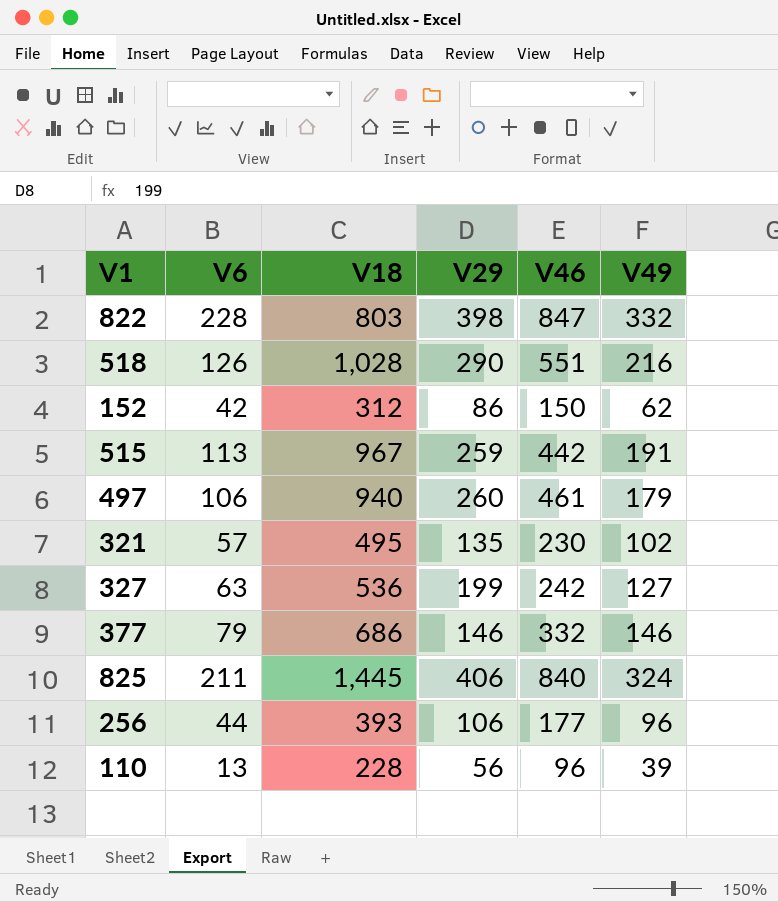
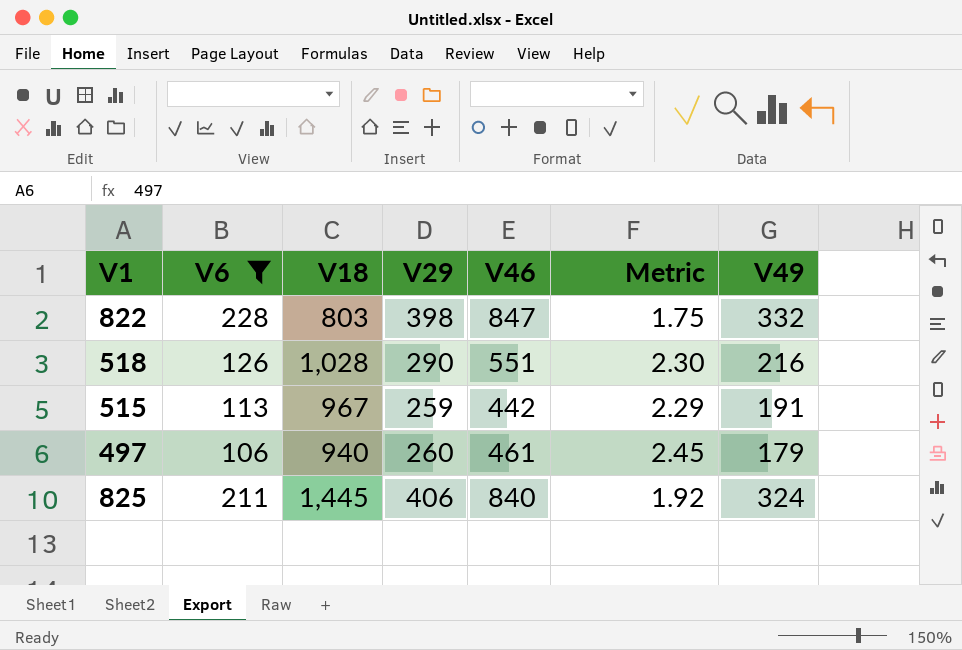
filter: none -> V6 >= 106
column Metric | formula: none -> [V29] / [V6]

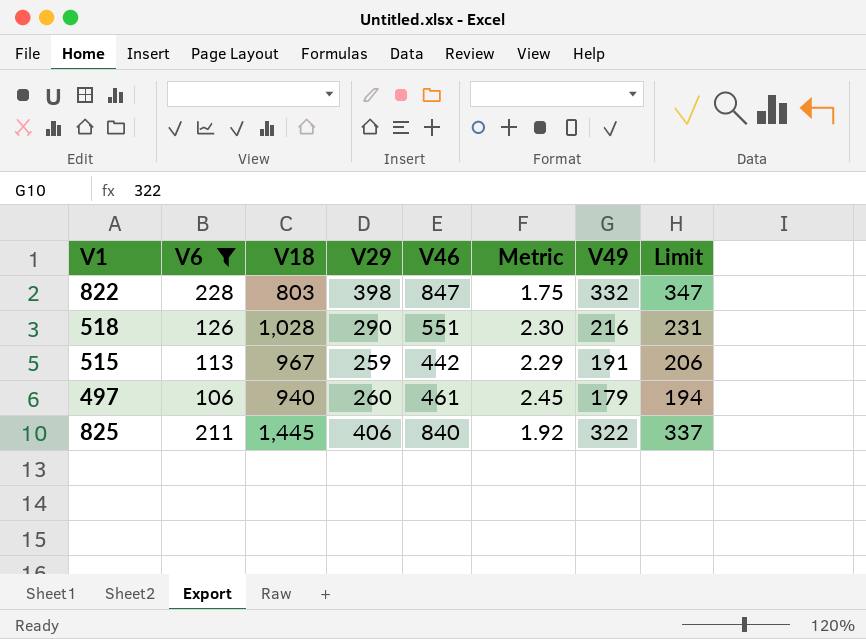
column Limit | formula: none -> [V49] + 15
825 | V49: 324 -> 322

